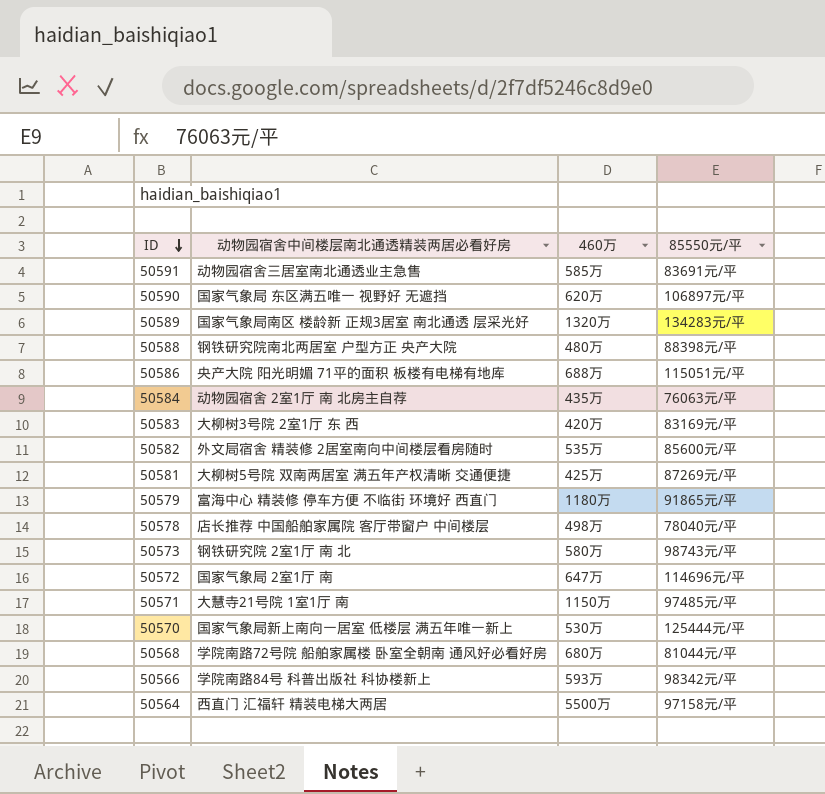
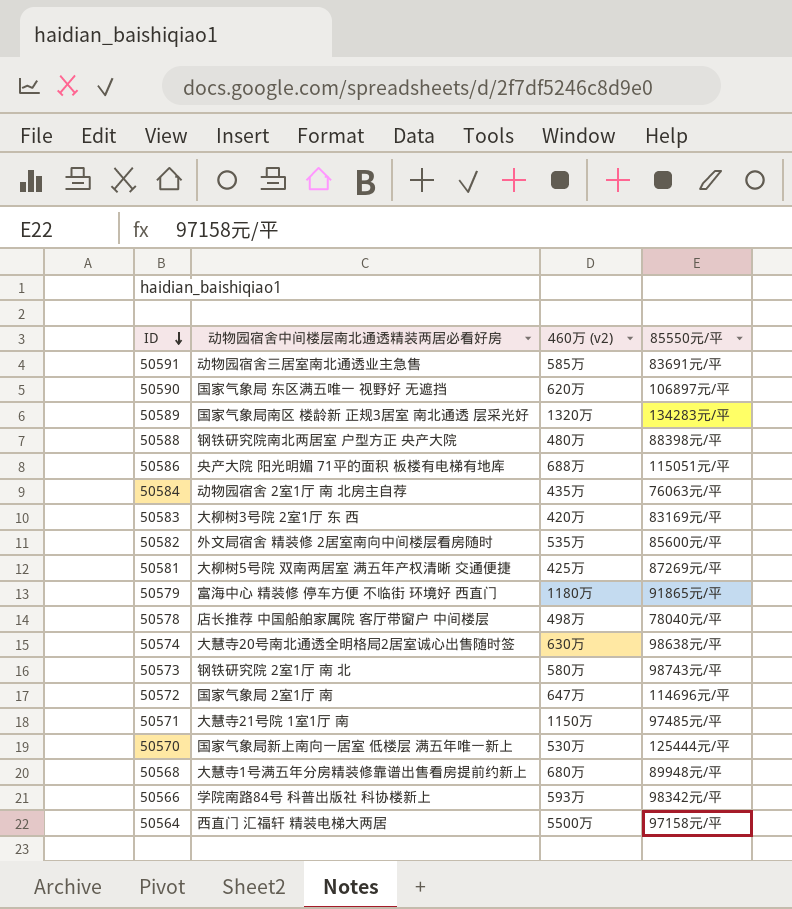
column name: 460万 -> 460万 (v2)
row 50574: none -> 大慧寺20号南北通透全明格局2居室诚心出售随时签 | 630万 | 98638元/平
50568 | 动物园宿舍中间楼层南北通透精装两居必看好房: 学院南路72号院 船舶家属楼 卧室全朝南 通风好必看好房 -> 大慧寺1号满五年分房精装修靠谱出售看房提前约新上
50568 | 85550元/平: 81044元/平 -> 89948元/平

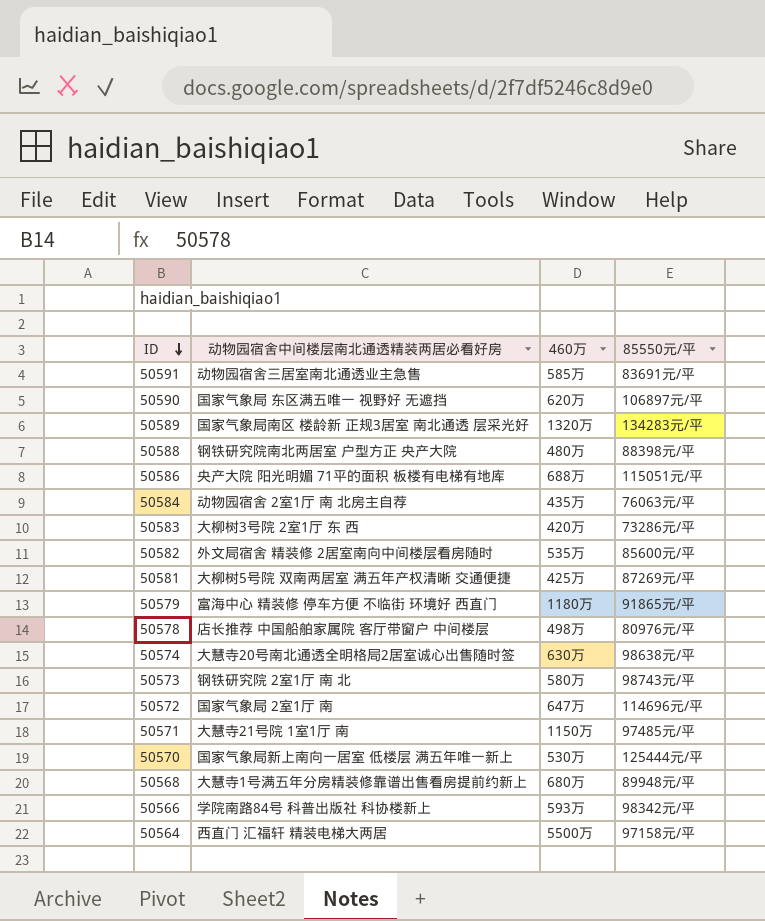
column name: 460万 (v2) -> 460万
50583 | 85550元/平: 83169元/平 -> 73286元/平
50578 | 85550元/平: 78040元/平 -> 80976元/平

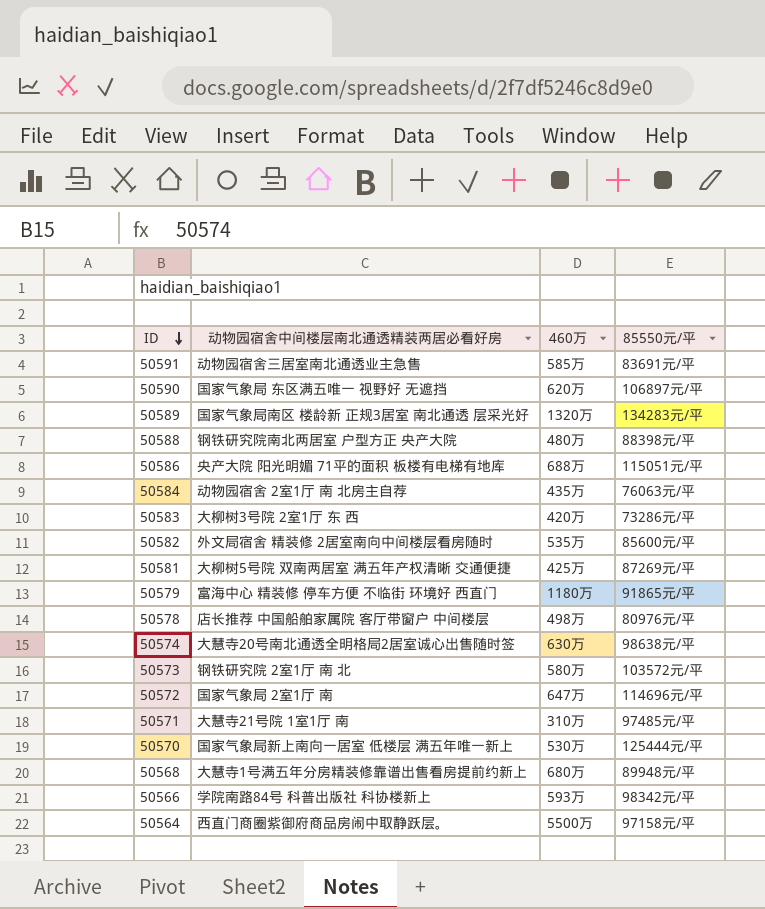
50573 | 85550元/平: 98743元/平 -> 103572元/平
50571 | 460万: 1150万 -> 310万
50564 | 动物园宿舍中间楼层南北通透精装两居必看好房: 西直门 汇福轩 精装电梯大两居 -> 西直门商圈紫御府商品房闹中取静跃层。

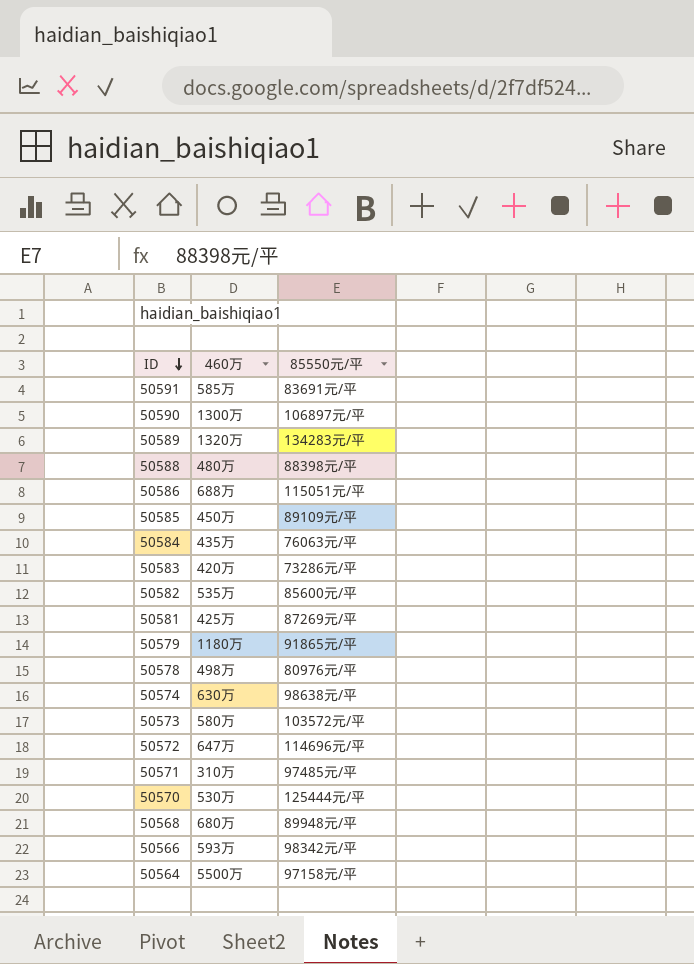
column 动物园宿舍中间楼层南北通透精装两居必看好房 | position: 2 -> none
50590 | 460万: 620万 -> 1300万
row 50585: none -> 450万 | 89109元/平

